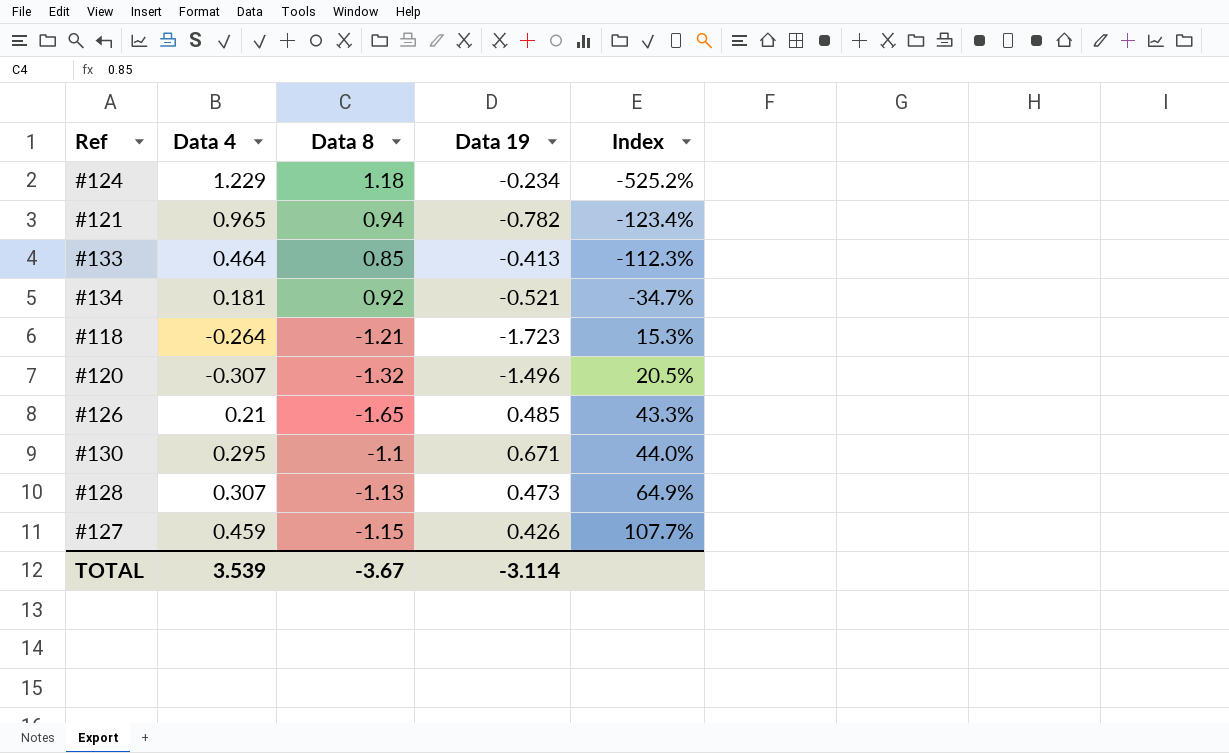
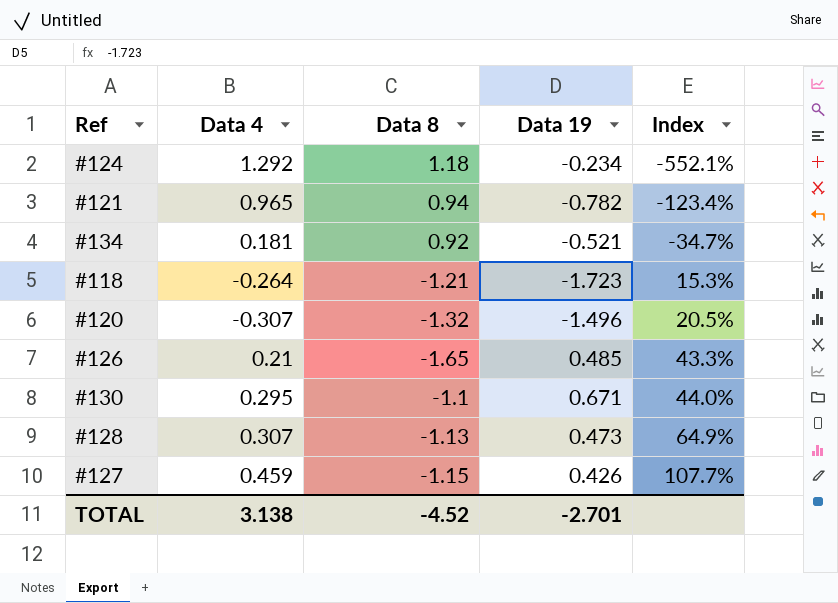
row #133: 0.464 | 0.85 | -0.413 | -112.3% -> none
#124 | Data 4: 1.229 -> 1.292
#124 | Index: -525.2% -> -552.1%
TOTAL | Data 4: 3.539 -> 3.138
TOTAL | Data 8: -3.67 -> -4.52
TOTAL | Data 19: -3.114 -> -2.701

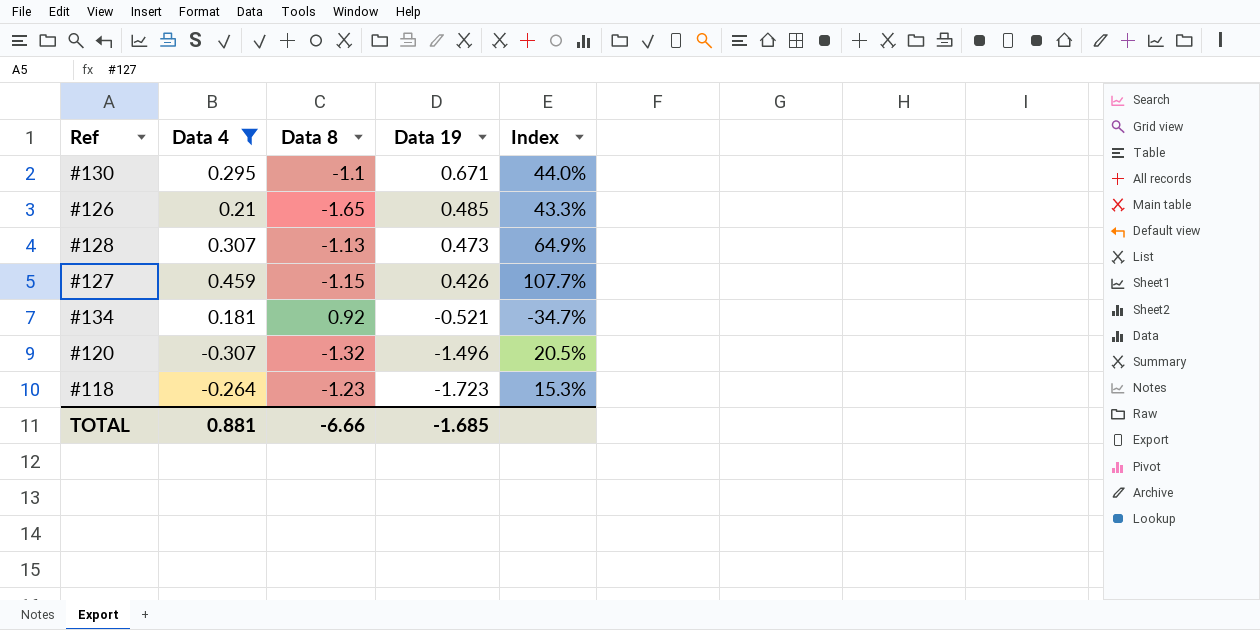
filter: none -> Data 4 <= 0.459
row order: Index ascending -> Data 19 descending
#118 | Data 8: -1.21 -> -1.23
TOTAL | Data 4: 3.138 -> 0.881
TOTAL | Data 8: -4.52 -> -6.66
TOTAL | Data 19: -2.701 -> -1.685

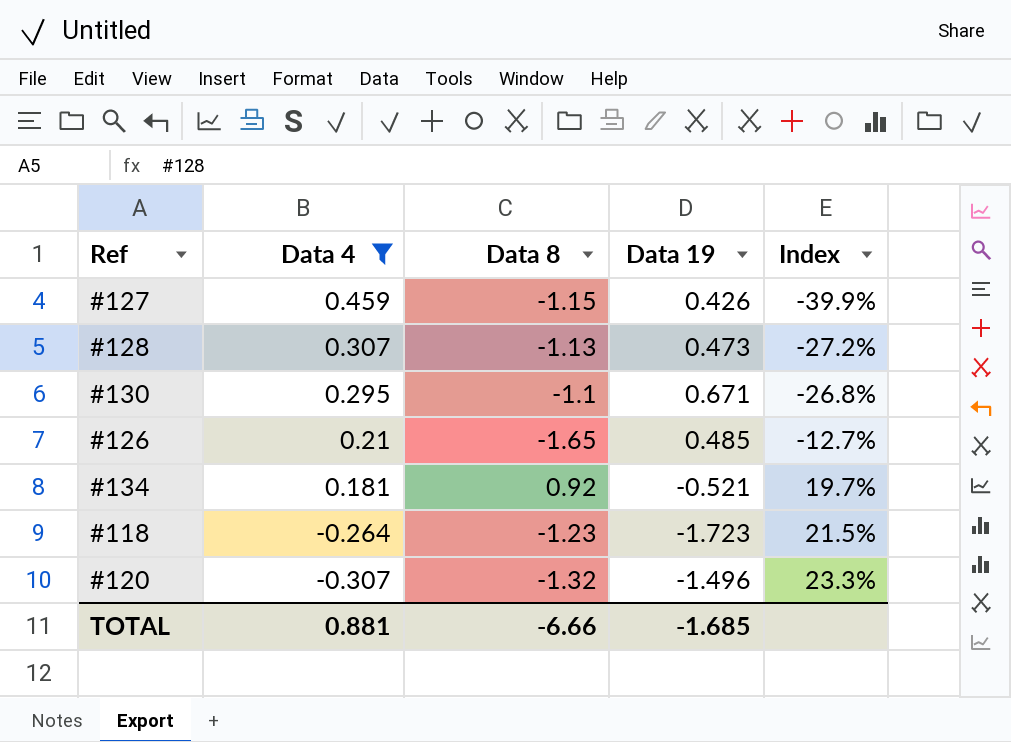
row order: Data 19 descending -> Data 4 descending
column Index | formula: [Data 4] / [Data 19] -> [Data 4] / [Data 8]

